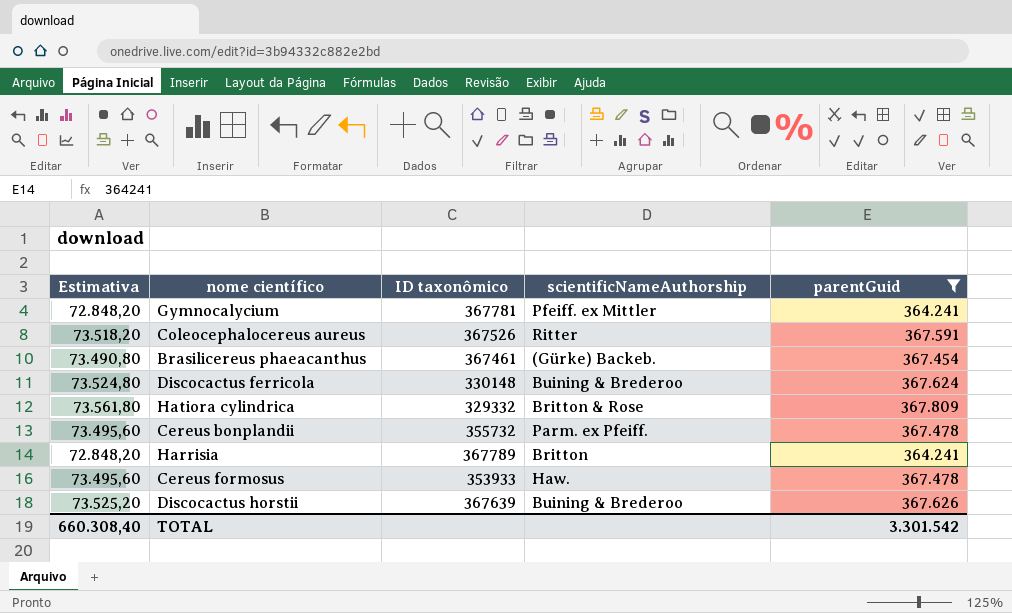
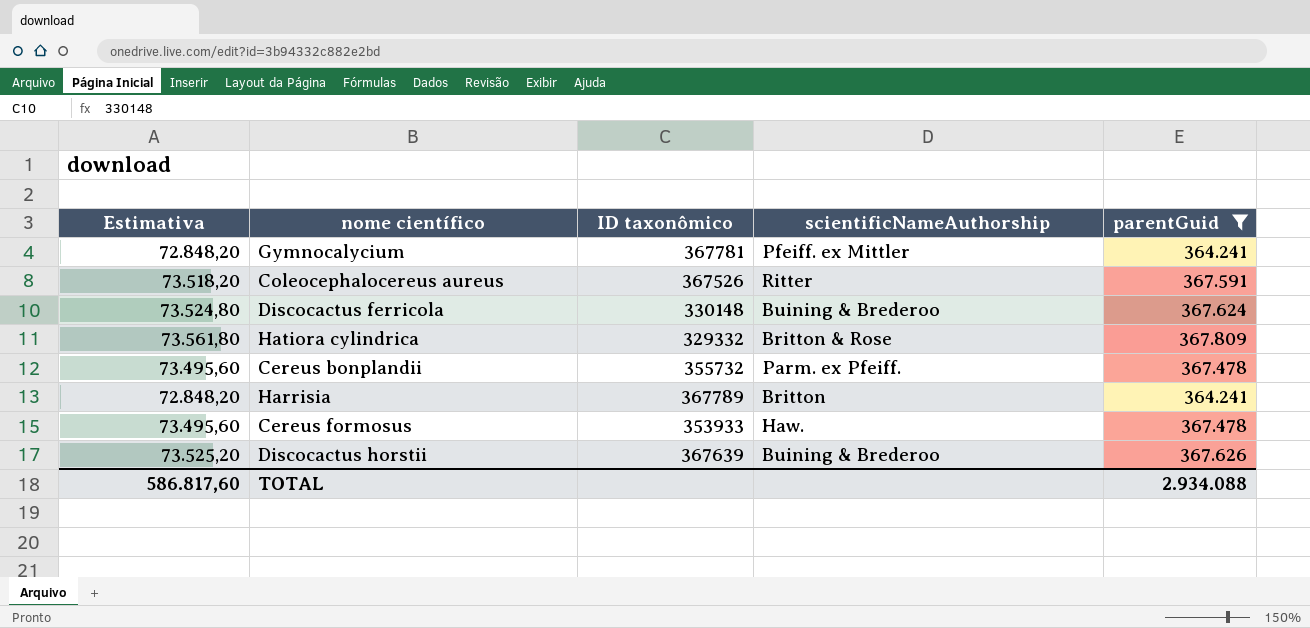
row Brasilicereus phaeacanthus: 73.490,80 | 367461 | (Gürke) Backeb. | 367.454 -> none
TOTAL | Estimativa: 660.308,40 -> 586.817,60
TOTAL | parentGuid: 3.301.542 -> 2.934.088

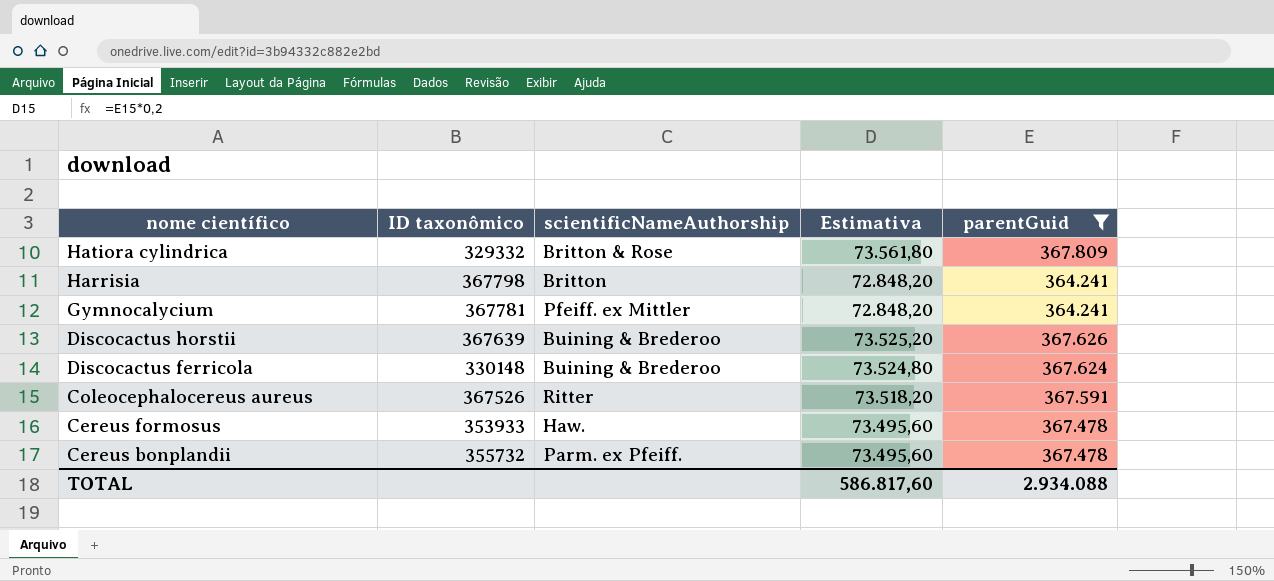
row order: none -> nome científico descending
column Estimativa | position: 1 -> 4
Harrisia | ID taxonômico: 367789 -> 367798

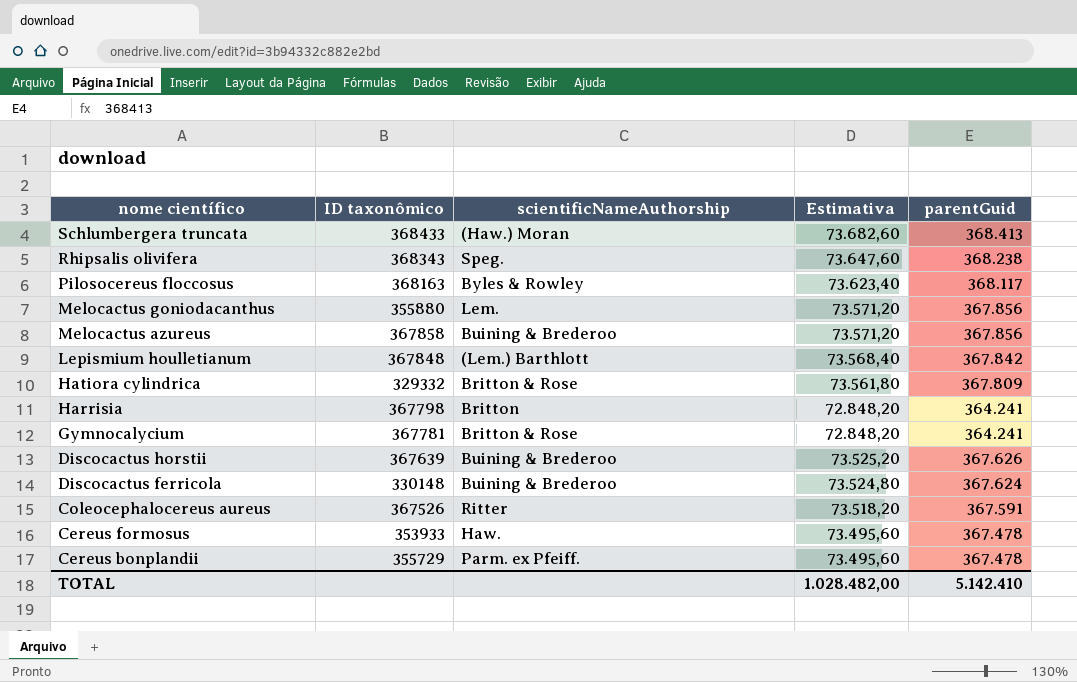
filter: parentGuid <= 367.809 -> none
Gymnocalycium | scientificNameAuthorship: Pfeiff. ex Mittler -> Britton & Rose
Cereus bonplandii | ID taxonômico: 355732 -> 355729
TOTAL | Estimativa: 586.817,60 -> 1.028.482,00
TOTAL | parentGuid: 2.934.088 -> 5.142.410

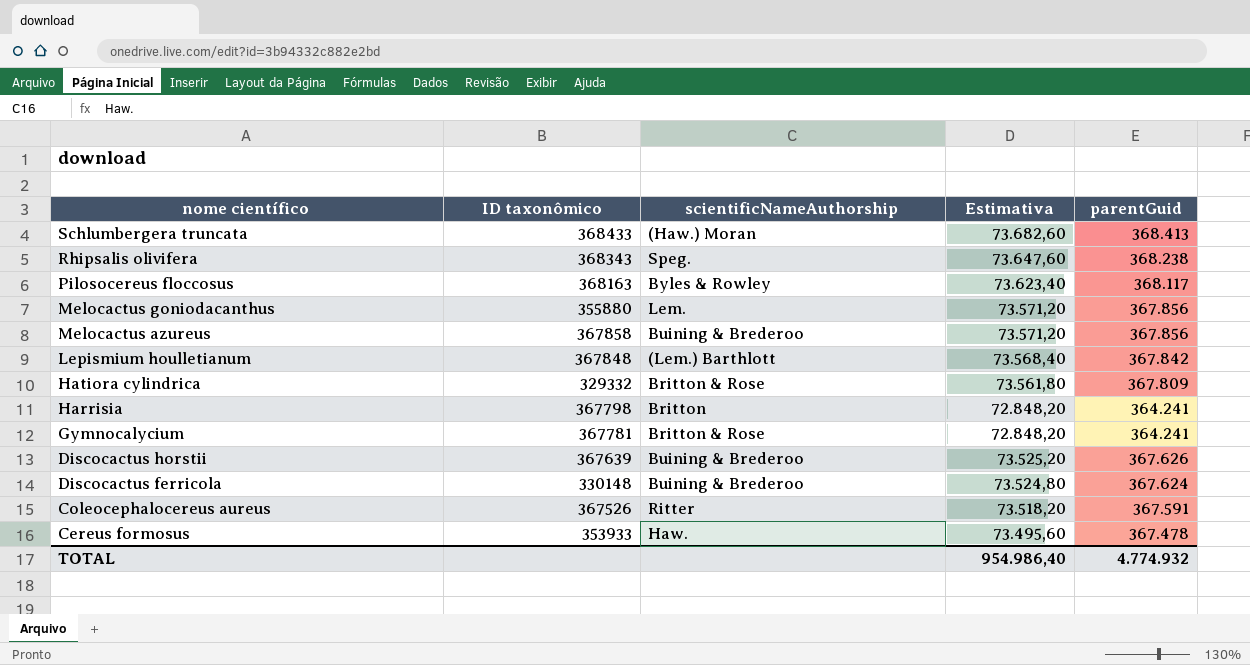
row Cereus bonplandii: 355729 | Parm. ex Pfeiff. | 73.495,60 | 367.478 -> none
TOTAL | Estimativa: 1.028.482,00 -> 954.986,40
TOTAL | parentGuid: 5.142.410 -> 4.774.932

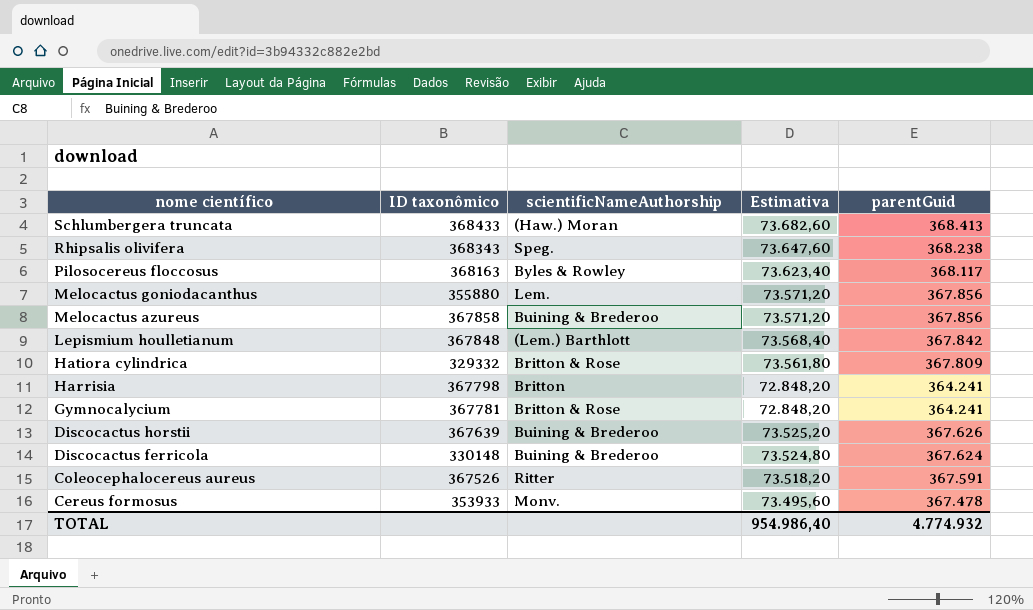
Cereus formosus | scientificNameAuthorship: Haw. -> Monv.

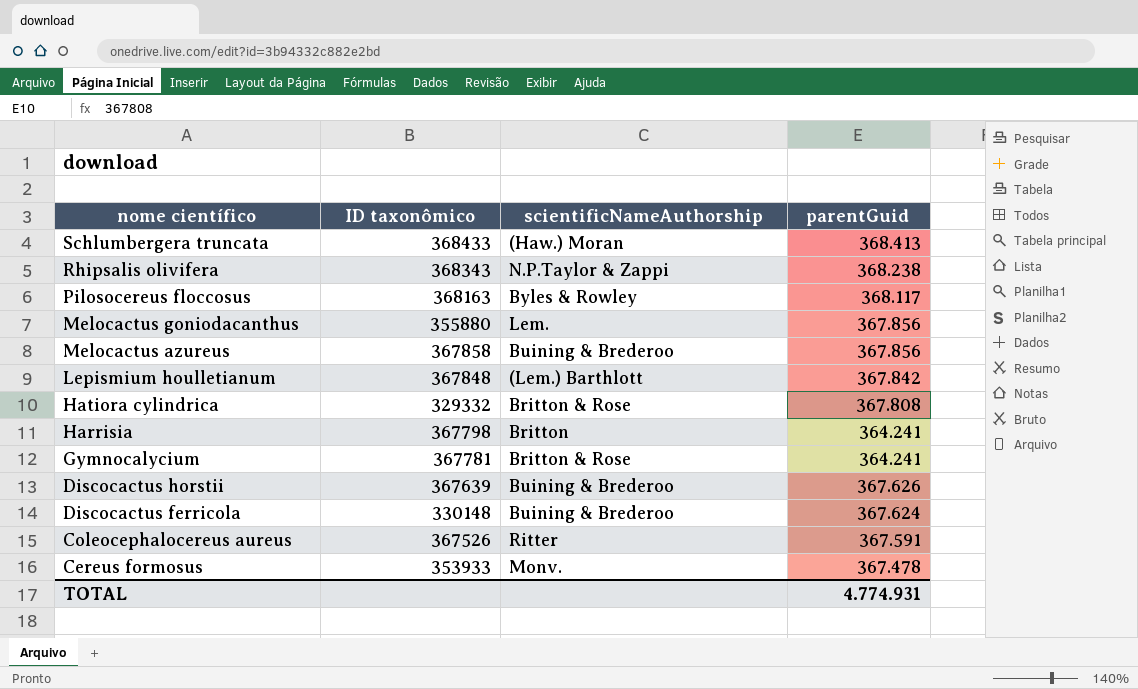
column Estimativa | formula: [parentGuid] * 0,2 -> none
Rhipsalis olivifera | scientificNameAuthorship: Speg. -> N.P.Taylor & Zappi
Hatiora cylindrica | parentGuid: 367.809 -> 367.808
TOTAL | parentGuid: 4.774.932 -> 4.774.931

